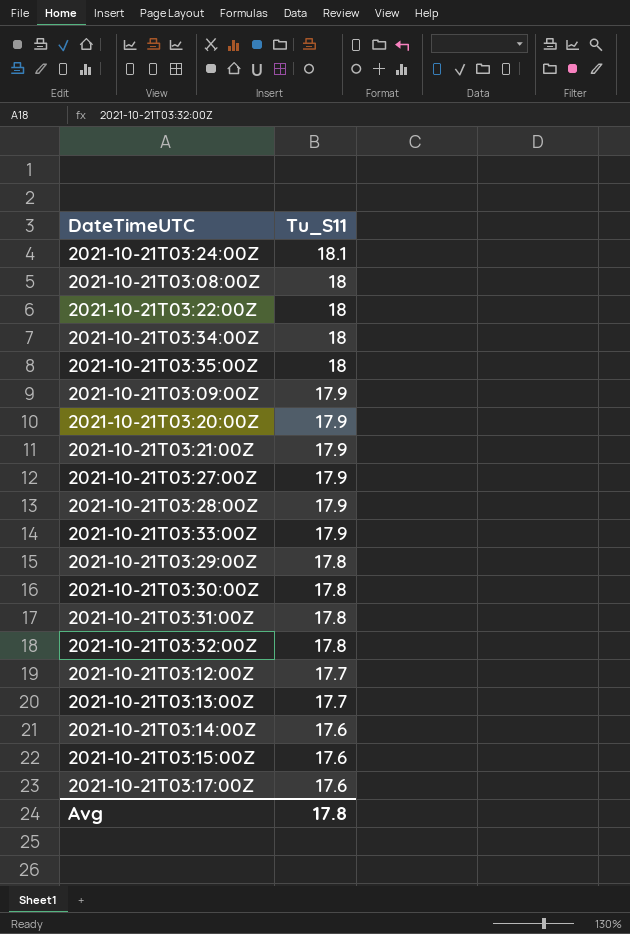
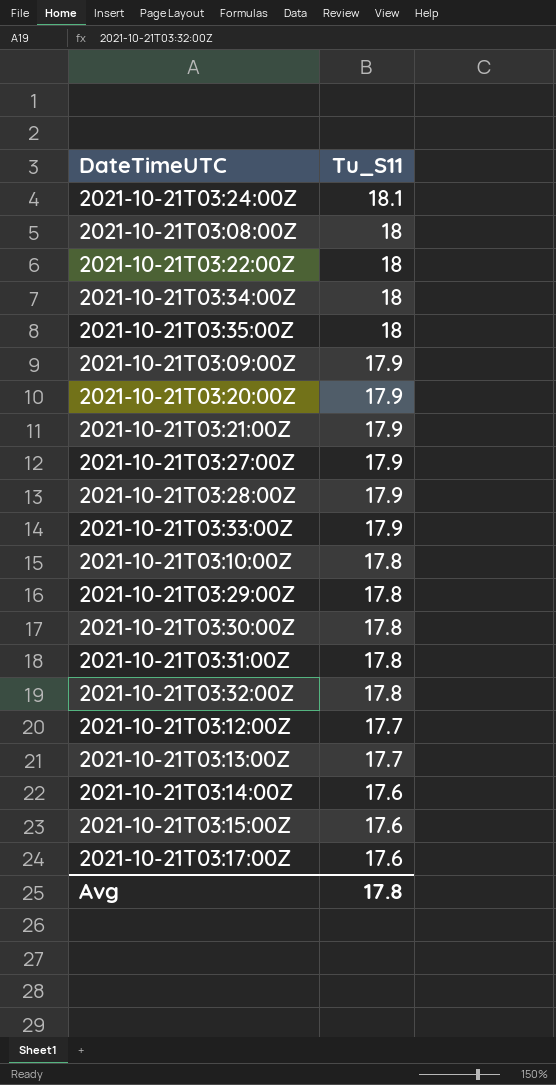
row 2021-10-21T03:10:00Z: none -> 17.8

